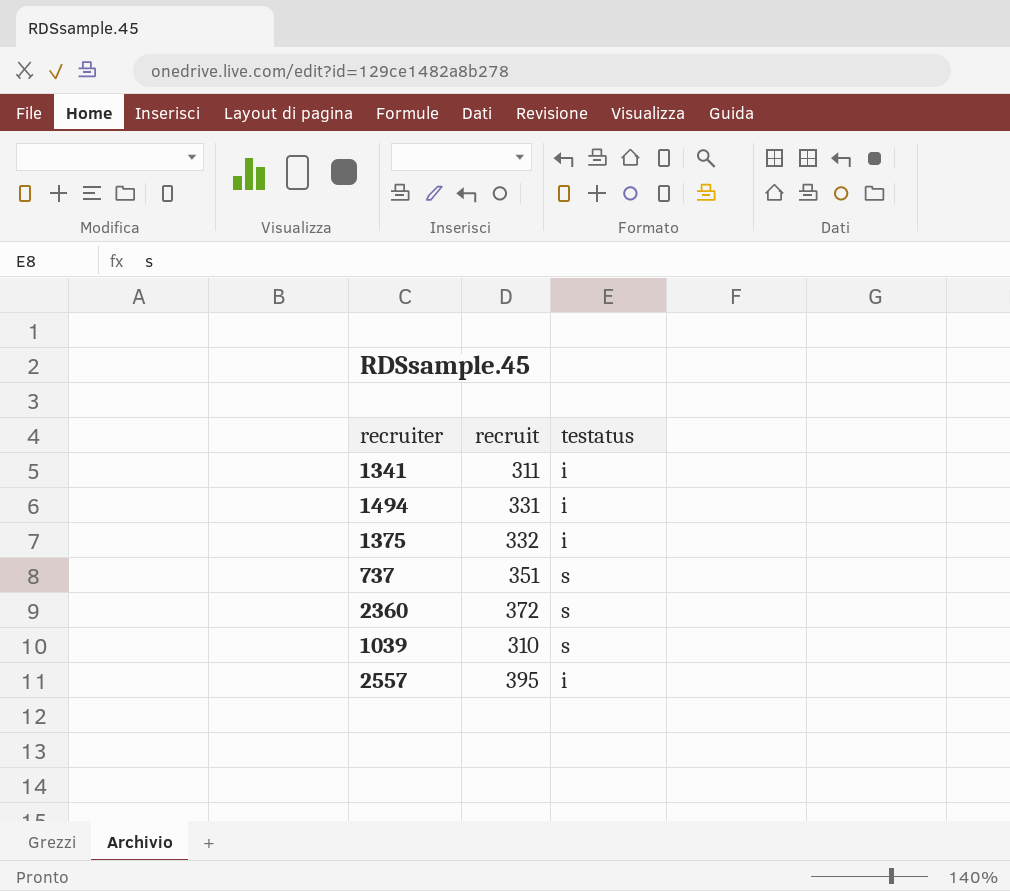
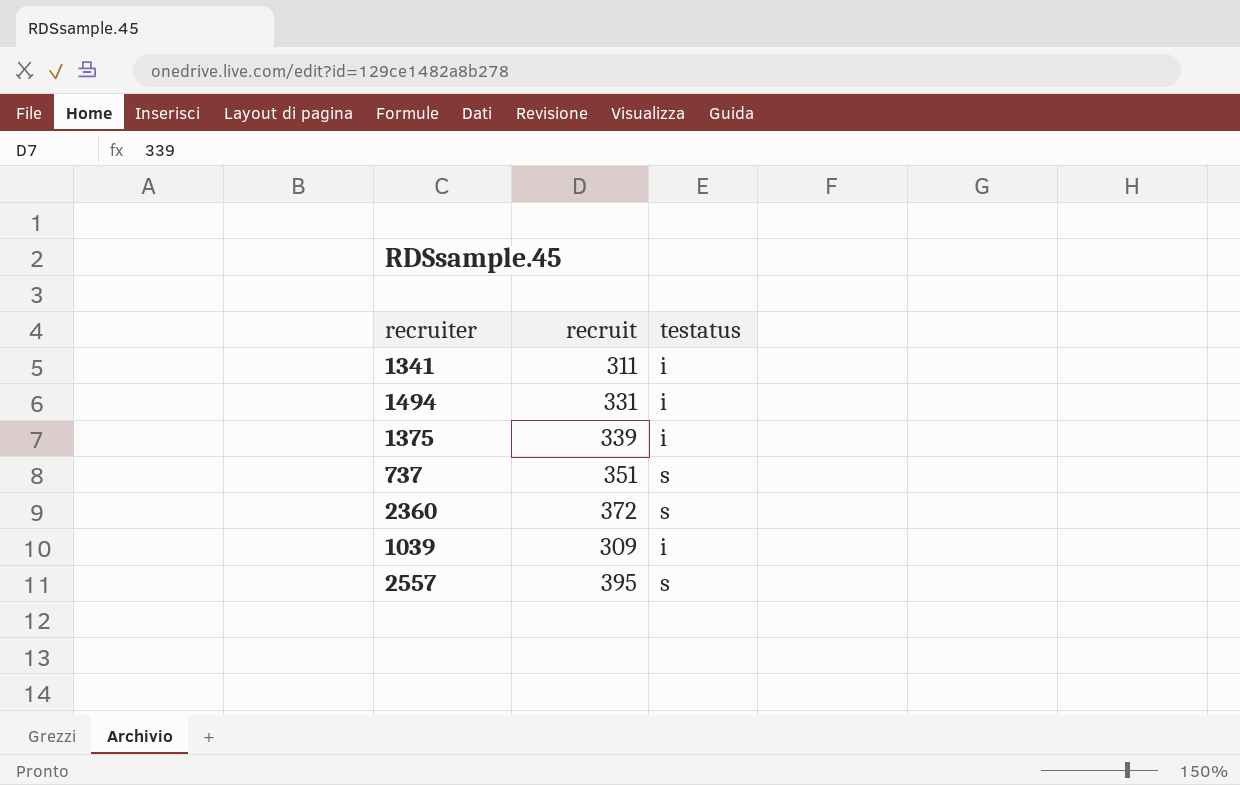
1375 | recruit: 332 -> 339
1039 | recruit: 310 -> 309
1039 | testatus: s -> i
2557 | testatus: i -> s

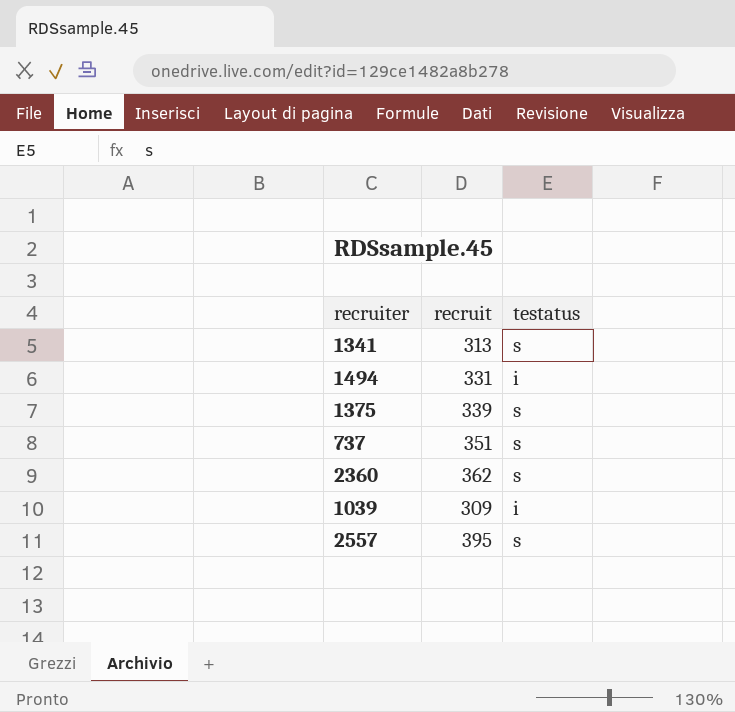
1341 | recruit: 311 -> 313
1341 | testatus: i -> s
1375 | testatus: i -> s
2360 | recruit: 372 -> 362

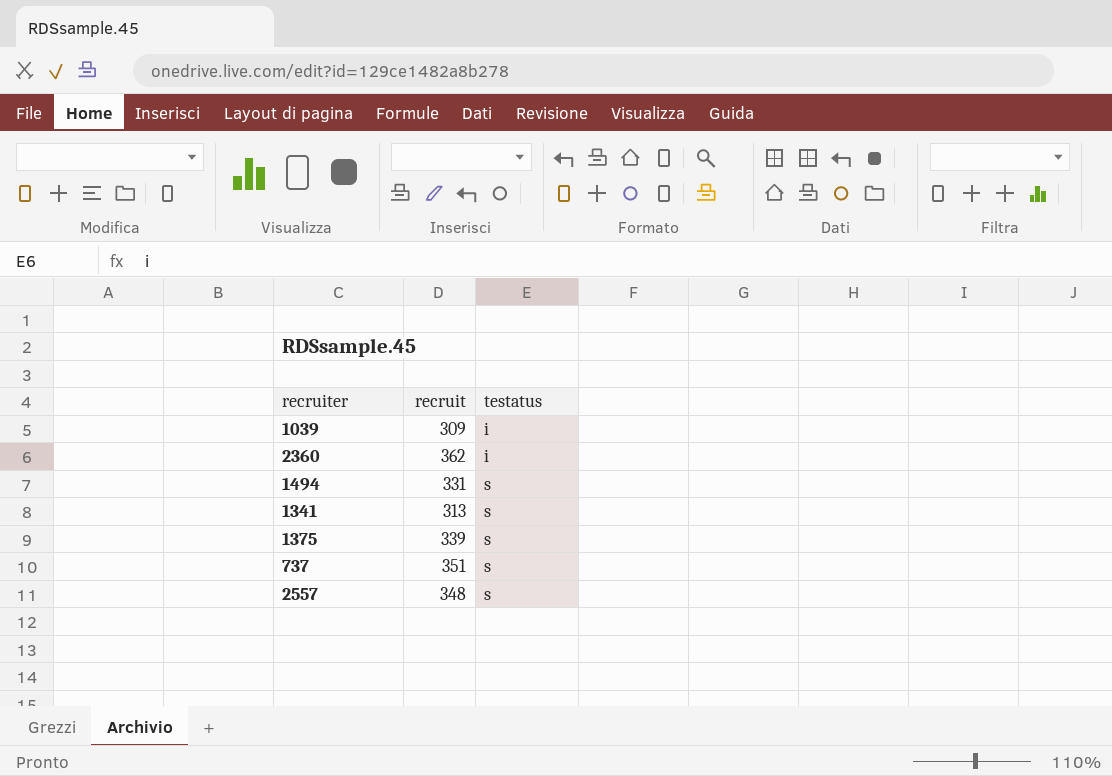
row order: none -> testatus ascending
2360 | testatus: s -> i
1494 | testatus: i -> s
2557 | recruit: 395 -> 348

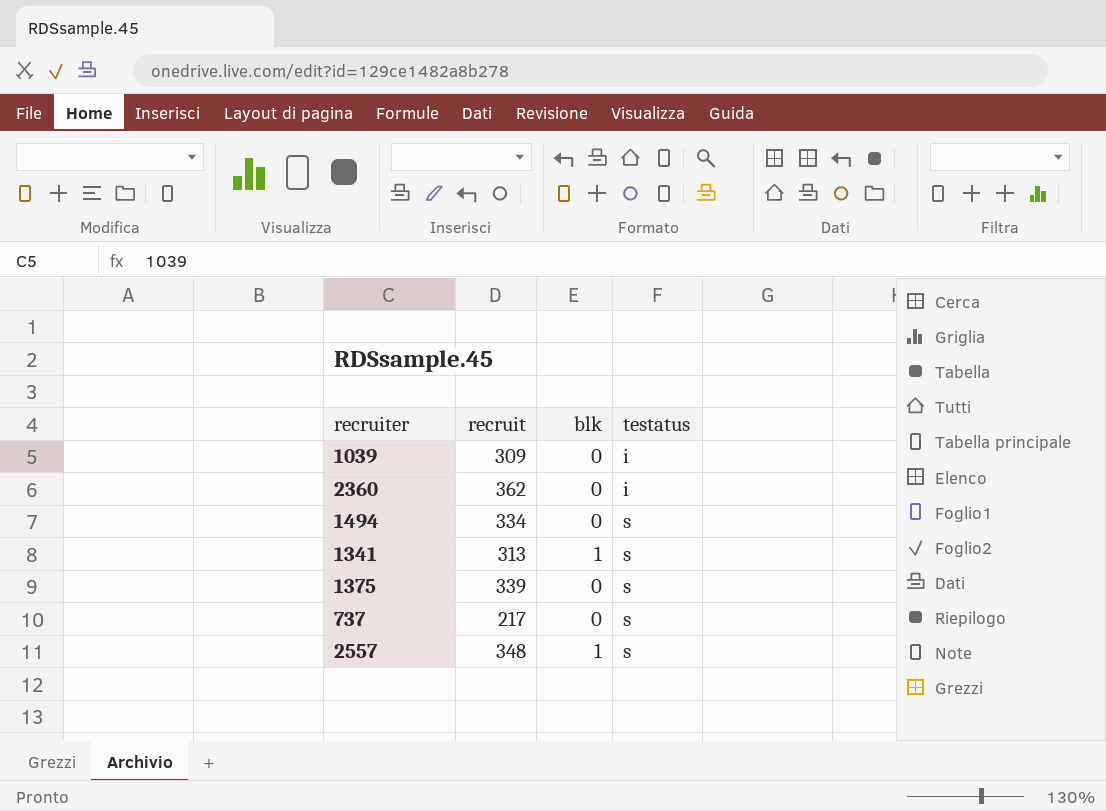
column blk | position: none -> 3
1494 | recruit: 331 -> 334
737 | recruit: 351 -> 217

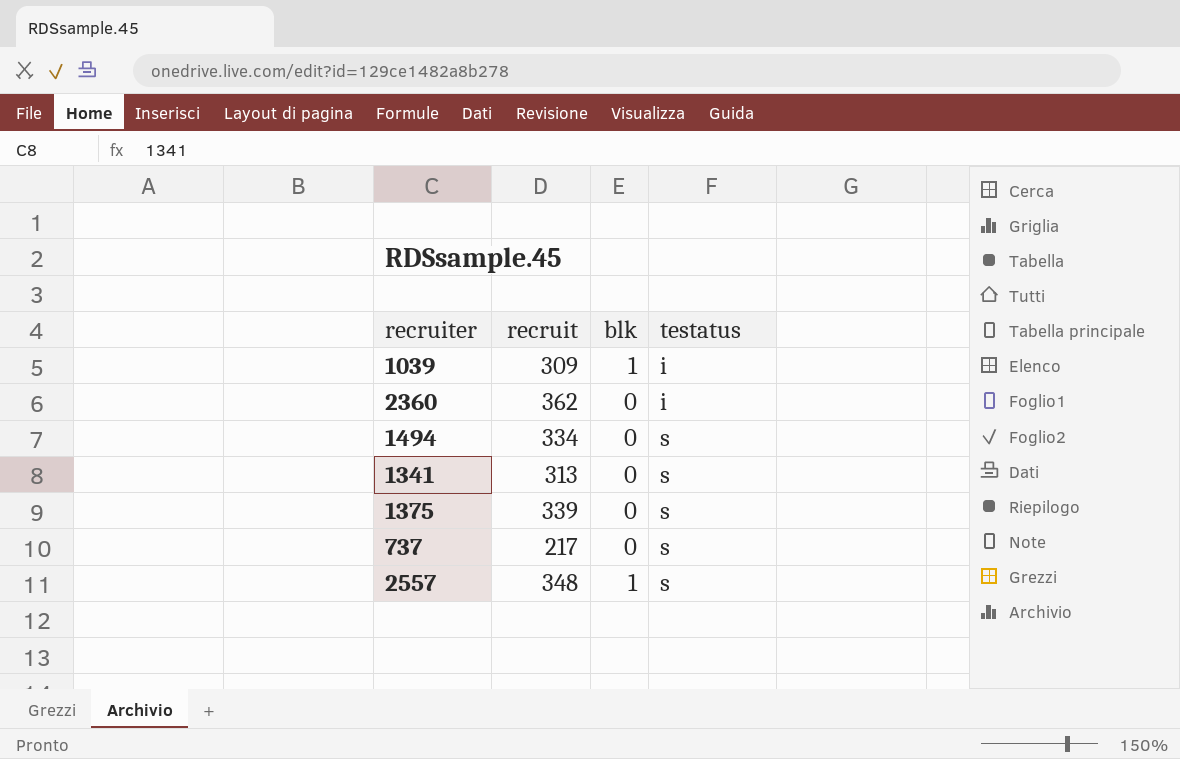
1039 | blk: 0 -> 1
1341 | blk: 1 -> 0

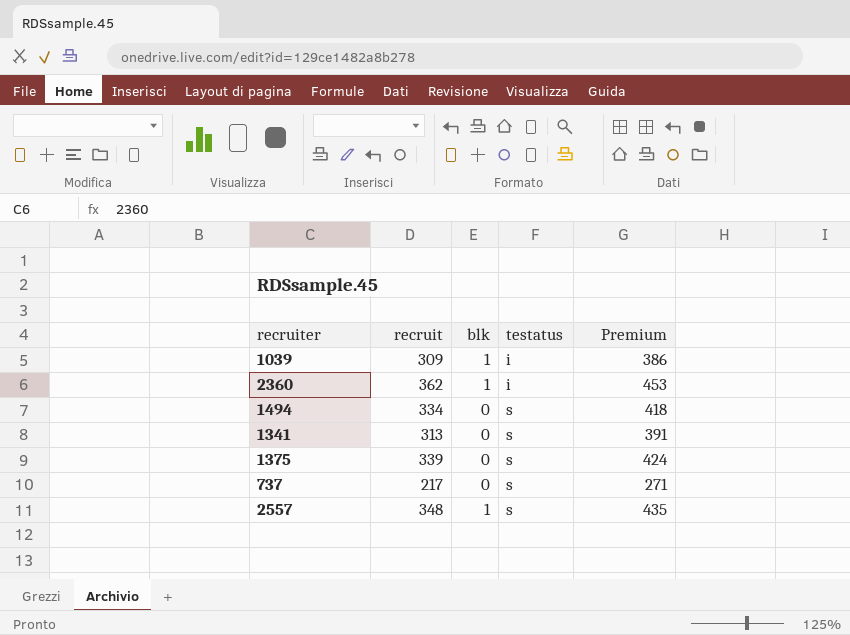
column Premium | formula: none -> [recruit] * 1.25
2360 | blk: 0 -> 1

